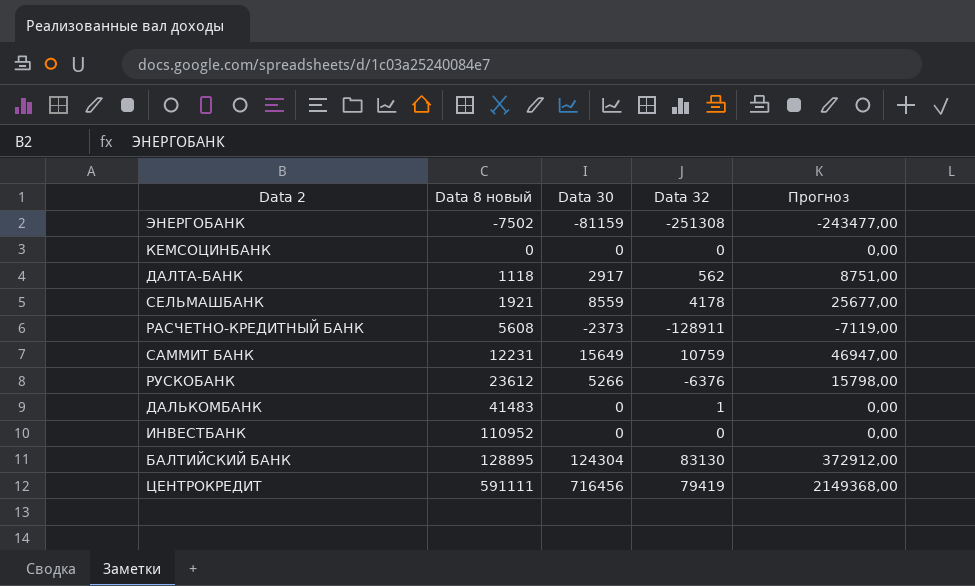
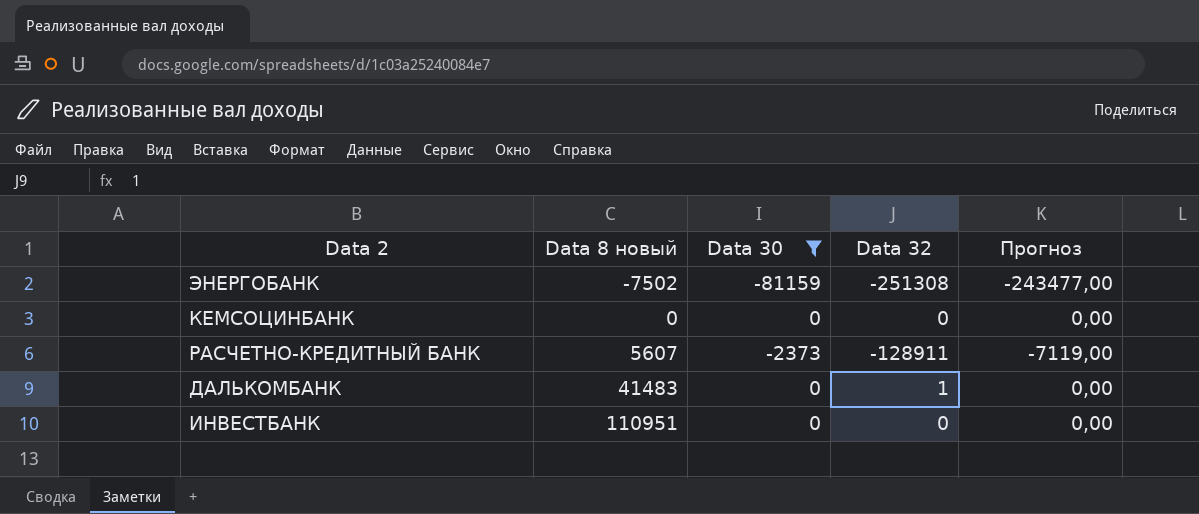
filter: none -> Data 30 <= 0
РАСЧЕТНО-КРЕДИТНЫЙ БАНК | Data 8 новый: 5608 -> 5607
ИНВЕСТБАНК | Data 8 новый: 110952 -> 110951

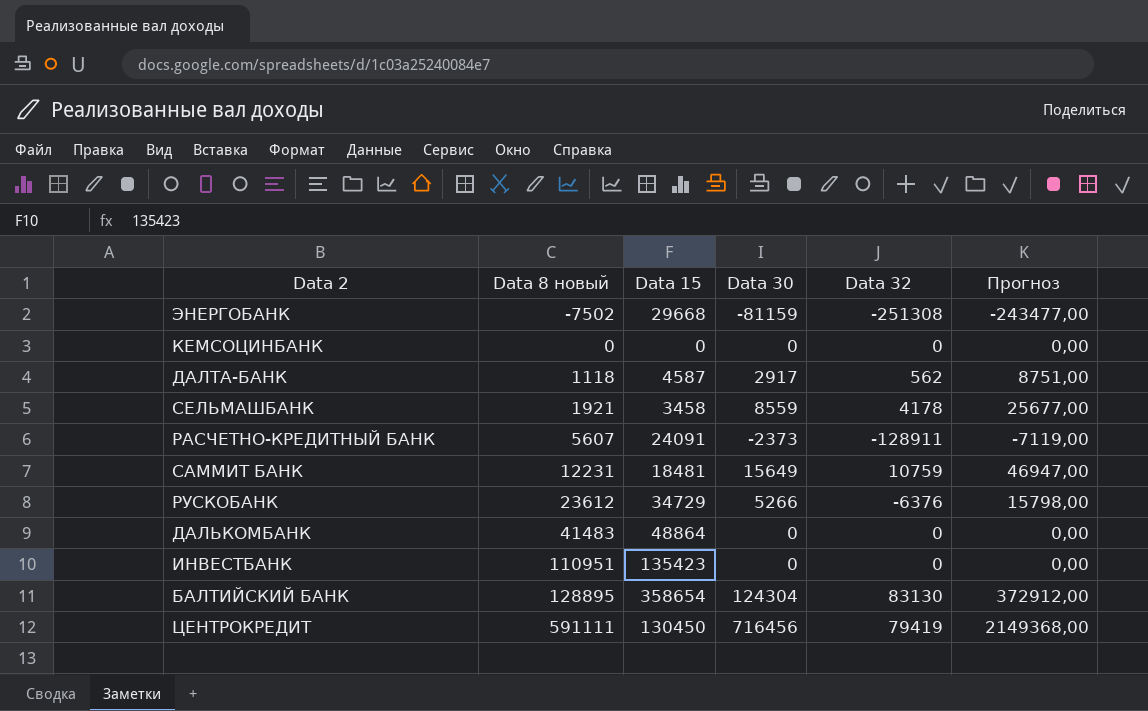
filter: Data 30 <= 0 -> none
column Data 15 | position: none -> 3
ДАЛЬКОМБАНК | Data 32: 1 -> 0

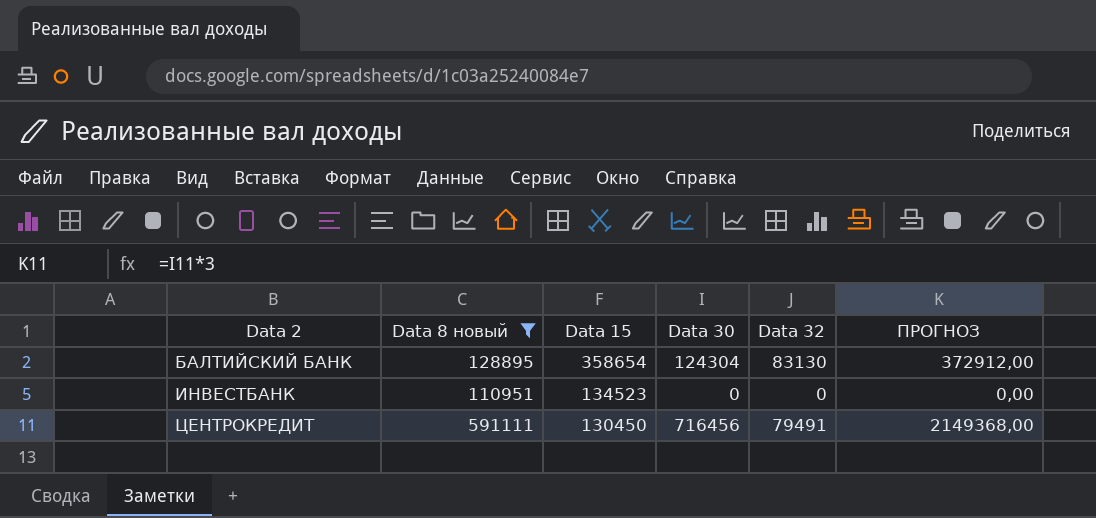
filter: none -> Data 8 новый >= 110951
row order: Data 8 новый ascending -> Data 2 ascending
column name: Прогноз -> ПРОГНОЗ
ИНВЕСТБАНК | Data 15: 135423 -> 134523
ЦЕНТРОКРЕДИТ | Data 32: 79419 -> 79491

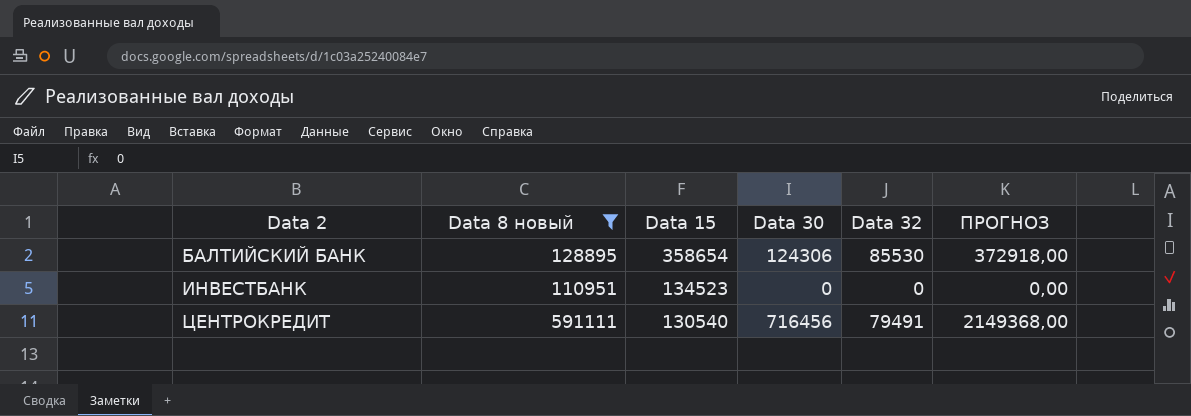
БАЛТИЙСКИЙ БАНК | Data 30: 124304 -> 124306
БАЛТИЙСКИЙ БАНК | Data 32: 83130 -> 85530
БАЛТИЙСКИЙ БАНК | ПРОГНОЗ: 372912,00 -> 372918,00
ЦЕНТРОКРЕДИТ | Data 15: 130450 -> 130540

